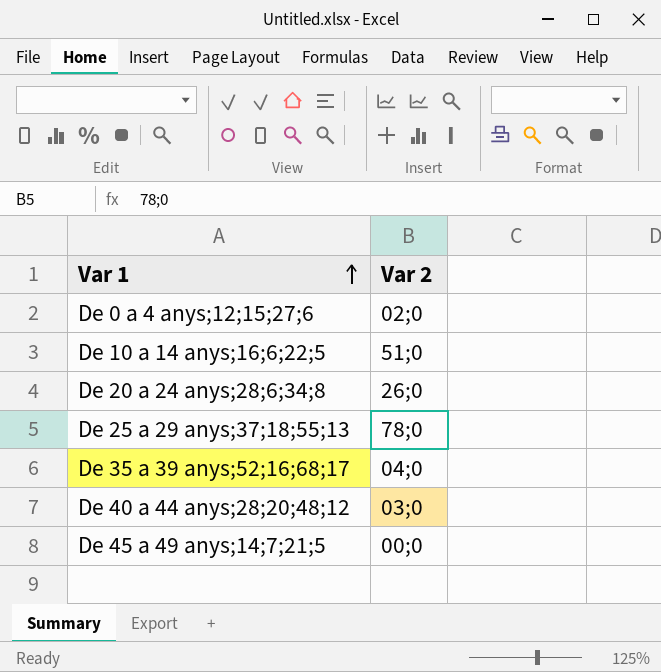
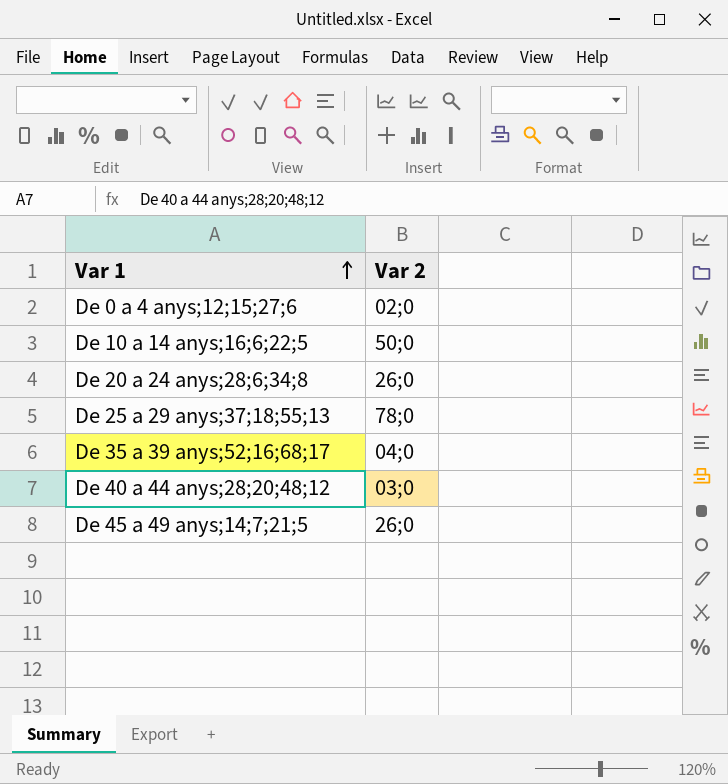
De 10 a 14 anys;16;6;22;5 | Var 2: 51;0 -> 50;0
De 45 a 49 anys;14;7;21;5 | Var 2: 00;0 -> 26;0

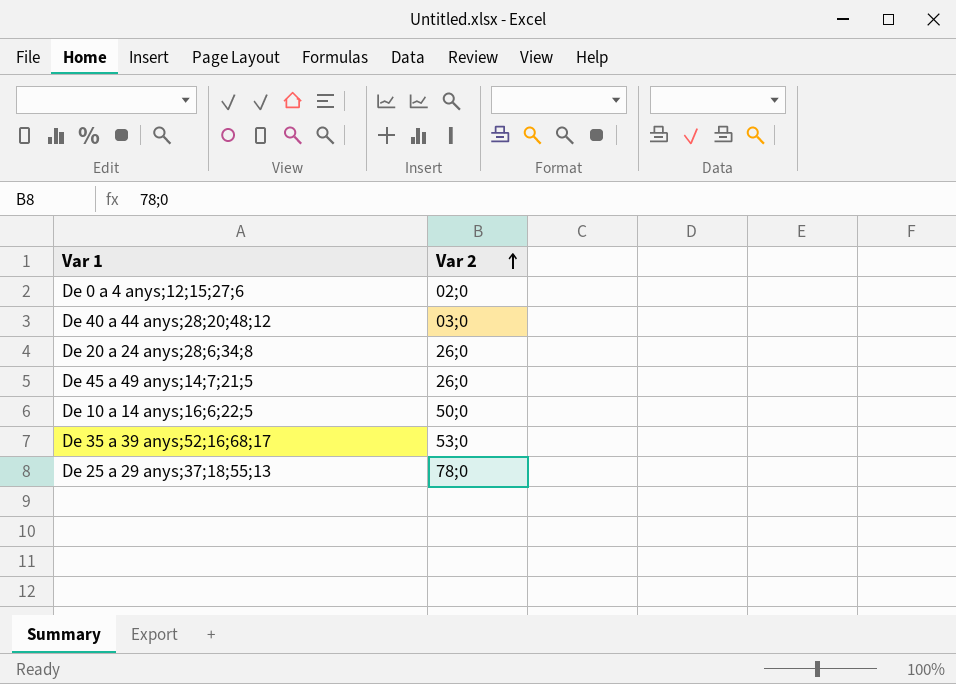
row order: Var 1 ascending -> Var 2 ascending
De 35 a 39 anys;52;16;68;17 | Var 2: 04;0 -> 53;0

